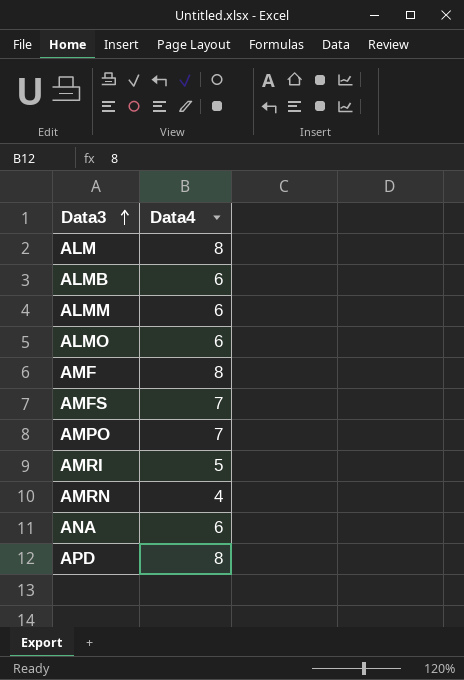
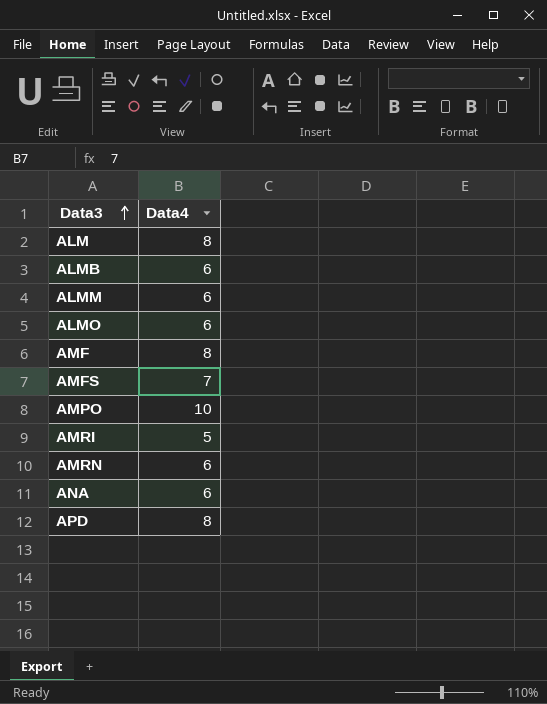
AMPO | Data4: 7 -> 10
AMRN | Data4: 4 -> 6

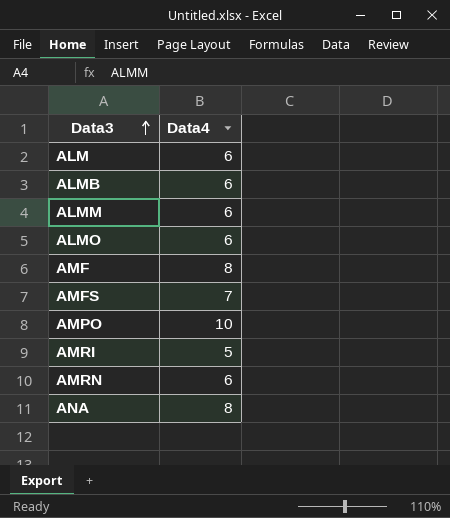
row APD: 8 -> none
ALM | Data4: 8 -> 6
ANA | Data4: 6 -> 8

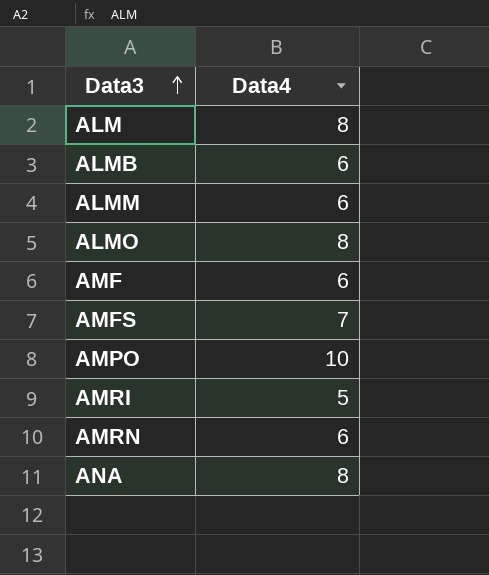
ALM | Data4: 6 -> 8
ALMO | Data4: 6 -> 8
AMF | Data4: 8 -> 6

